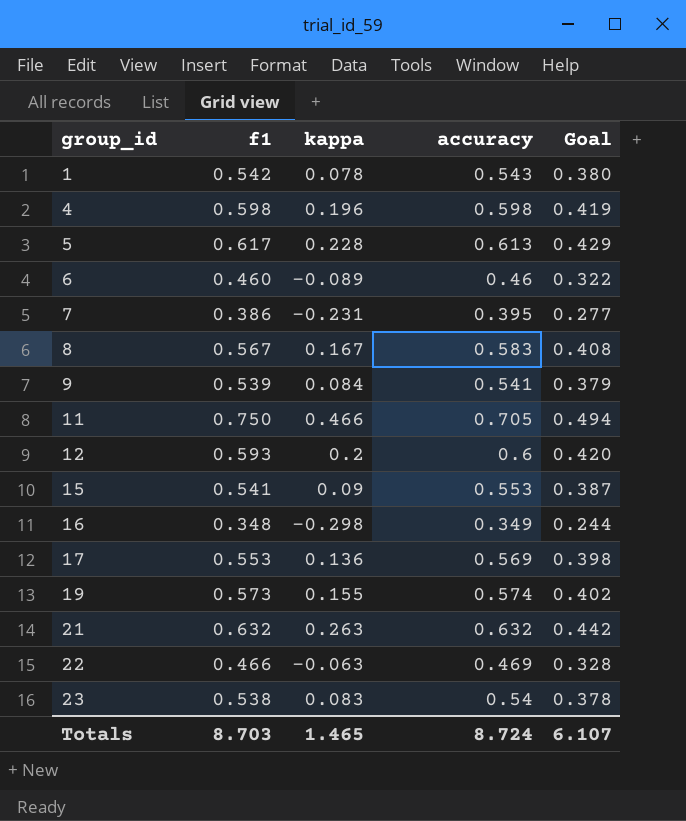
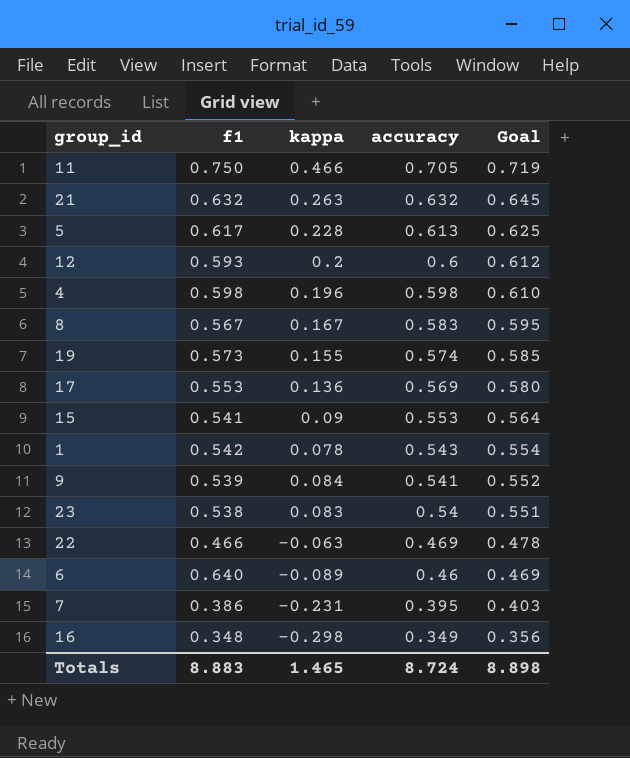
row order: group_id ascending -> accuracy descending
column Goal | formula: [accuracy] * 0.7 -> [accuracy] * 1.02
6 | f1: 0.460 -> 0.640
Totals | f1: 8.703 -> 8.883
Totals | Goal: 6.107 -> 8.898

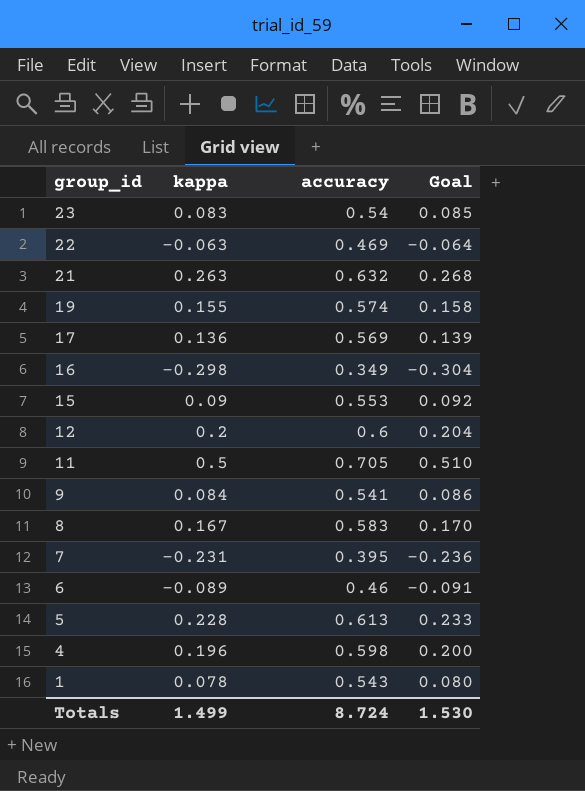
row order: accuracy descending -> group_id descending
column f1 | position: 2 -> none
column Goal | formula: [accuracy] * 1.02 -> [kappa] * 1.02
11 | kappa: 0.466 -> 0.5
Totals | kappa: 1.465 -> 1.499
Totals | Goal: 8.898 -> 1.530

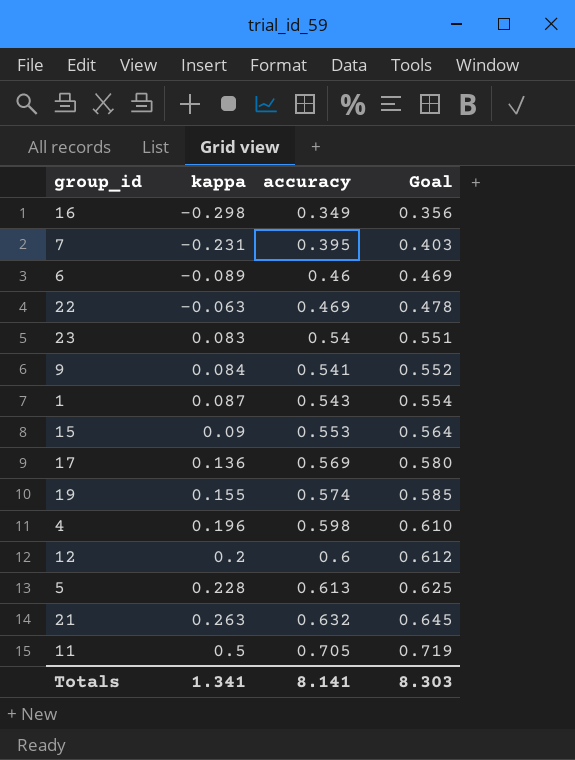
row order: group_id descending -> kappa ascending
column Goal | formula: [kappa] * 1.02 -> [accuracy] * 1.02
row 8: 0.167 | 0.583 | 0.170 -> none
1 | kappa: 0.078 -> 0.087
Totals | kappa: 1.499 -> 1.341
Totals | accuracy: 8.724 -> 8.141
Totals | Goal: 1.530 -> 8.303

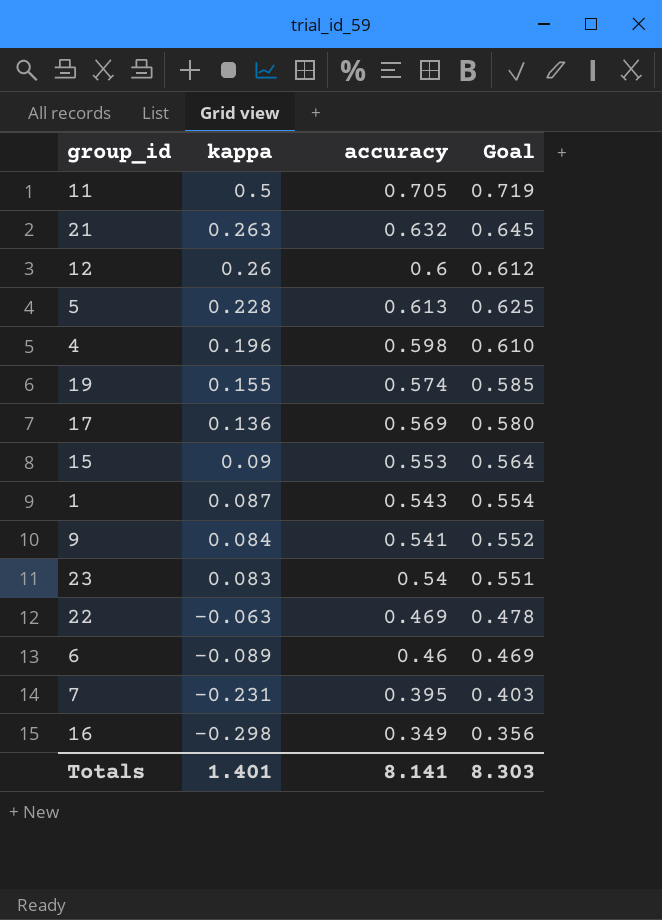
row order: kappa ascending -> kappa descending
12 | kappa: 0.2 -> 0.26
Totals | kappa: 1.341 -> 1.401

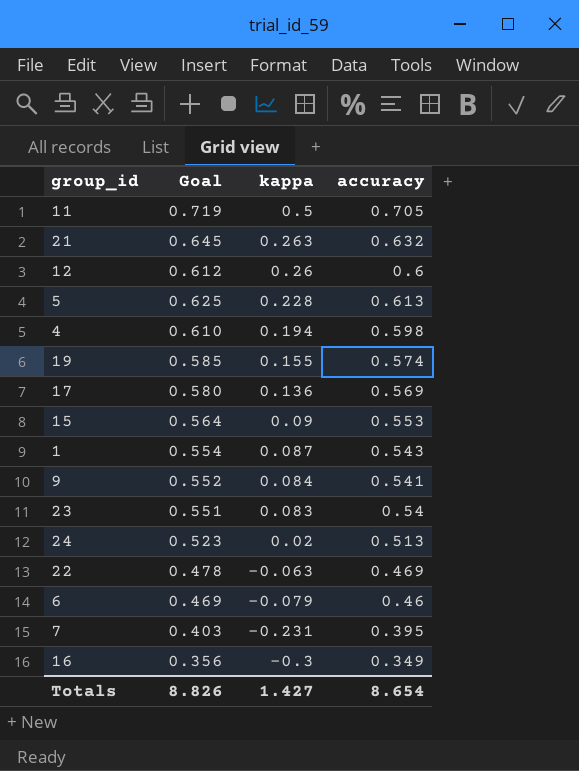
column Goal | position: 4 -> 2
4 | kappa: 0.196 -> 0.194
row 24: none -> 0.523 | 0.02 | 0.513
6 | kappa: -0.089 -> -0.079
16 | kappa: -0.298 -> -0.3
Totals | Goal: 8.303 -> 8.826
Totals | kappa: 1.401 -> 1.427
Totals | accuracy: 8.141 -> 8.654

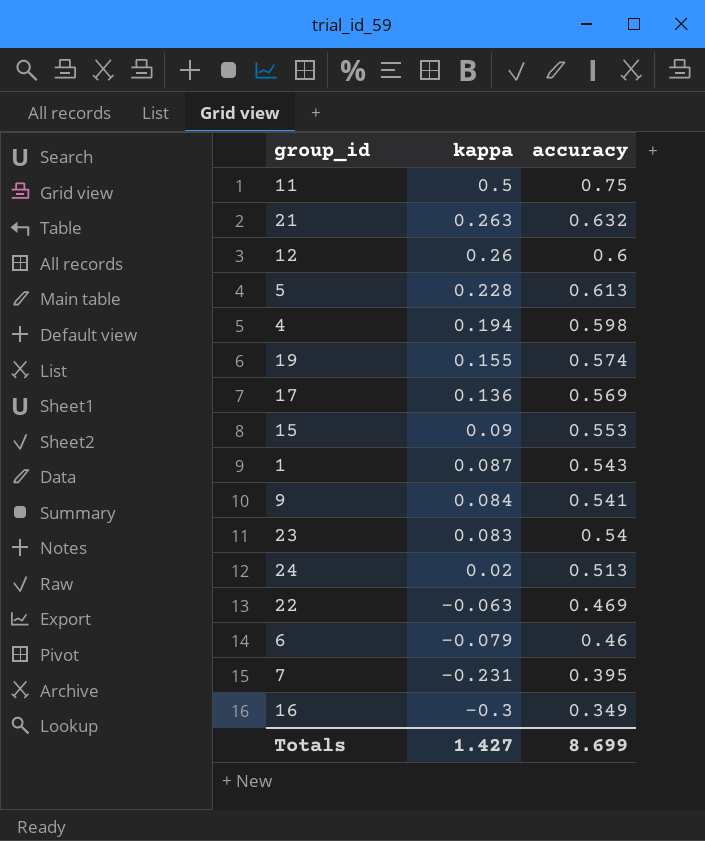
column Goal | formula: [accuracy] * 1.02 -> none
11 | accuracy: 0.705 -> 0.75
Totals | accuracy: 8.654 -> 8.699

